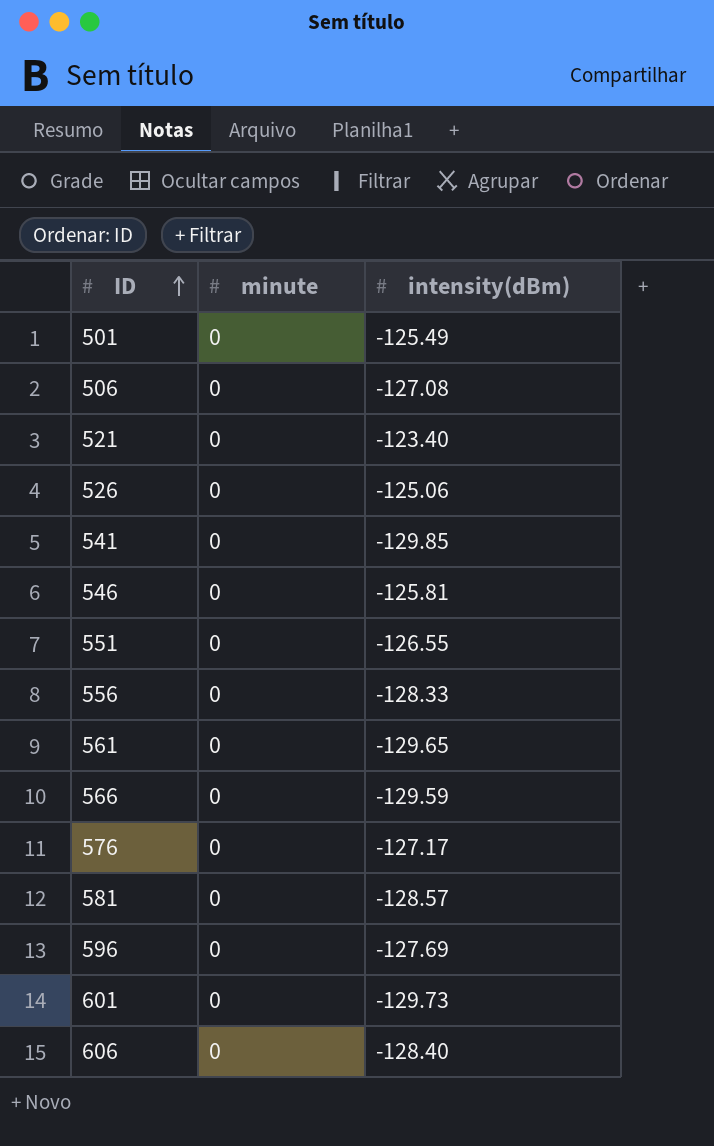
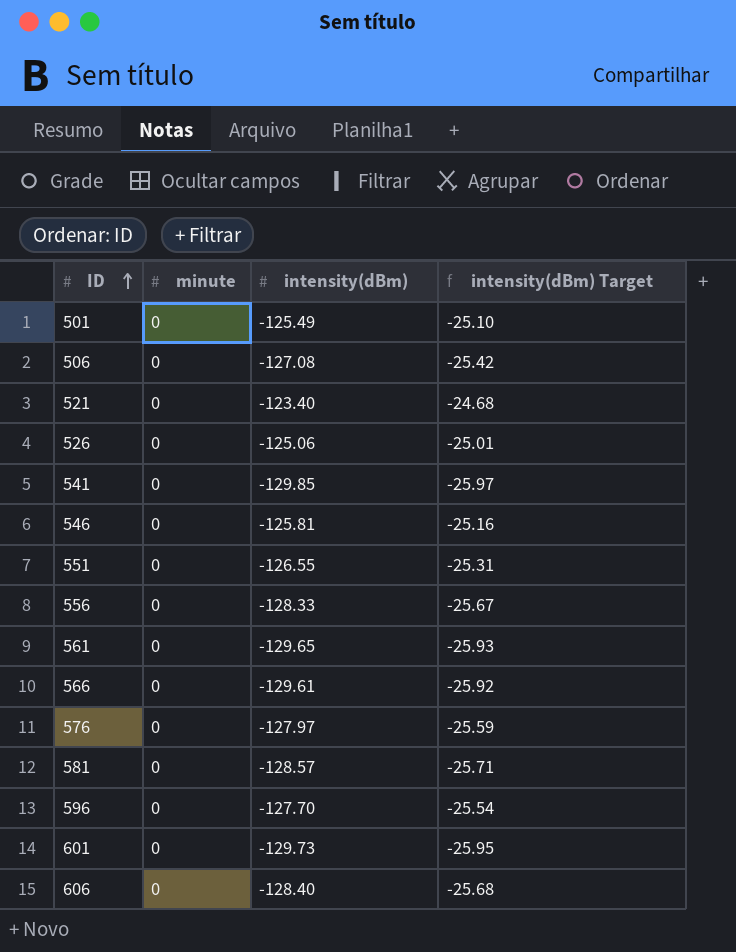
column intensity(dBm) Target | formula: none -> [intensity(dBm)] * 0.2
566 | intensity(dBm): -129.59 -> -129.61
576 | intensity(dBm): -127.17 -> -127.97
596 | intensity(dBm): -127.69 -> -127.70

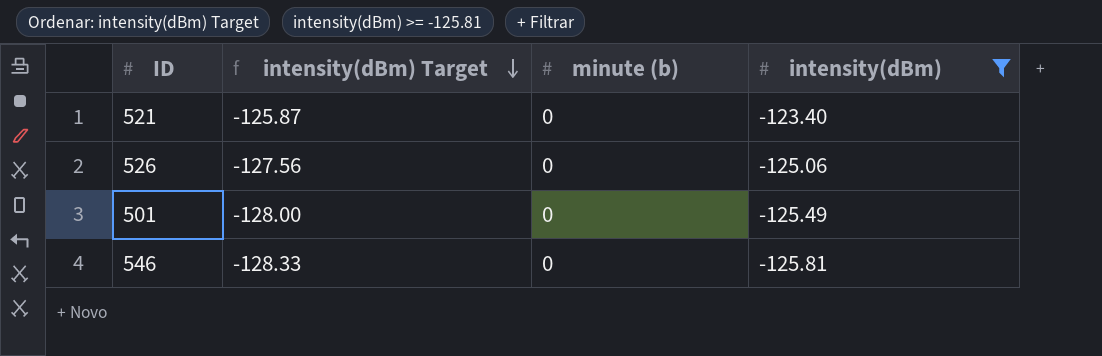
filter: none -> intensity(dBm) >= -125.81
row order: ID ascending -> intensity(dBm) Target descending
column intensity(dBm) Target | formula: [intensity(dBm)] * 0.2 -> [intensity(dBm)] * 1.02
column intensity(dBm) Target | position: 4 -> 2
column name: minute -> minute (b)

